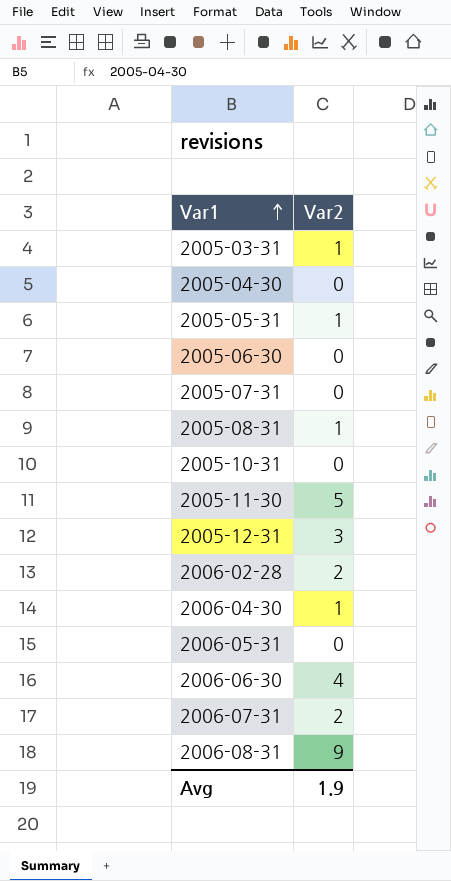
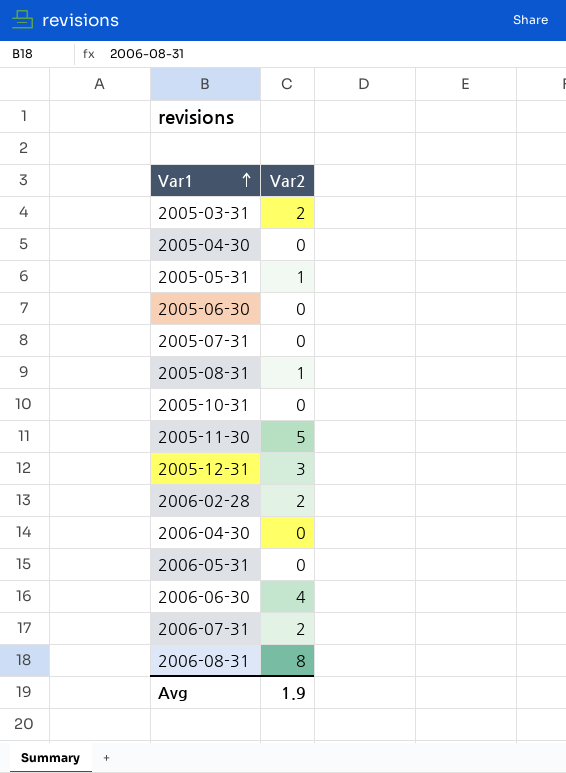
2005-03-31 | Var2: 1 -> 2
2006-04-30 | Var2: 1 -> 0
2006-08-31 | Var2: 9 -> 8

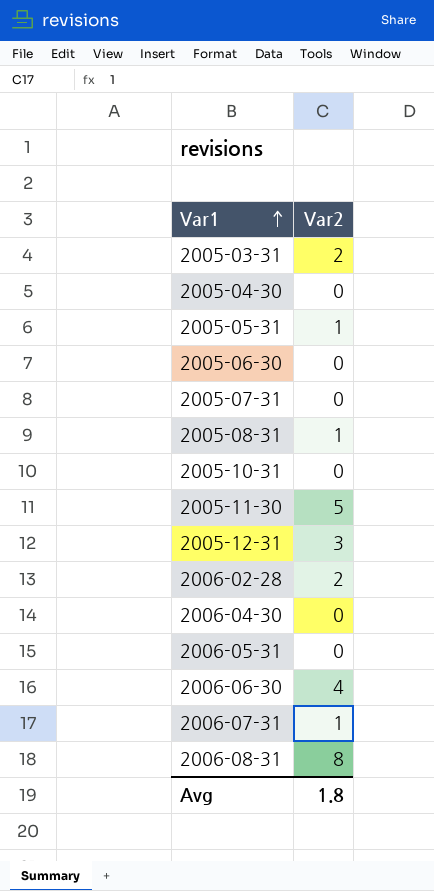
2006-07-31 | Var2: 2 -> 1
Avg | Var2: 1.9 -> 1.8

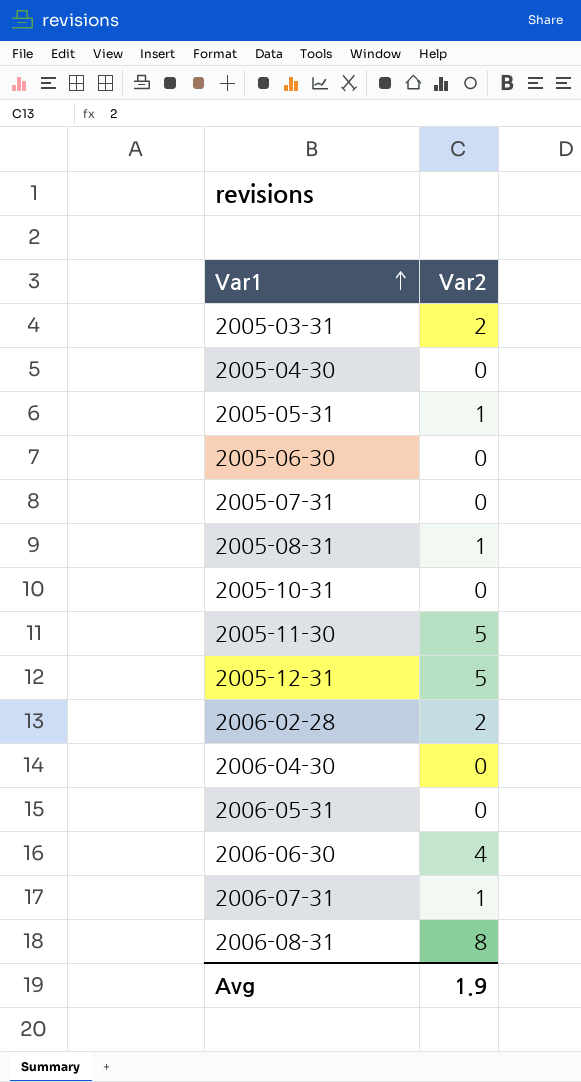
2005-12-31 | Var2: 3 -> 5
Avg | Var2: 1.8 -> 1.9

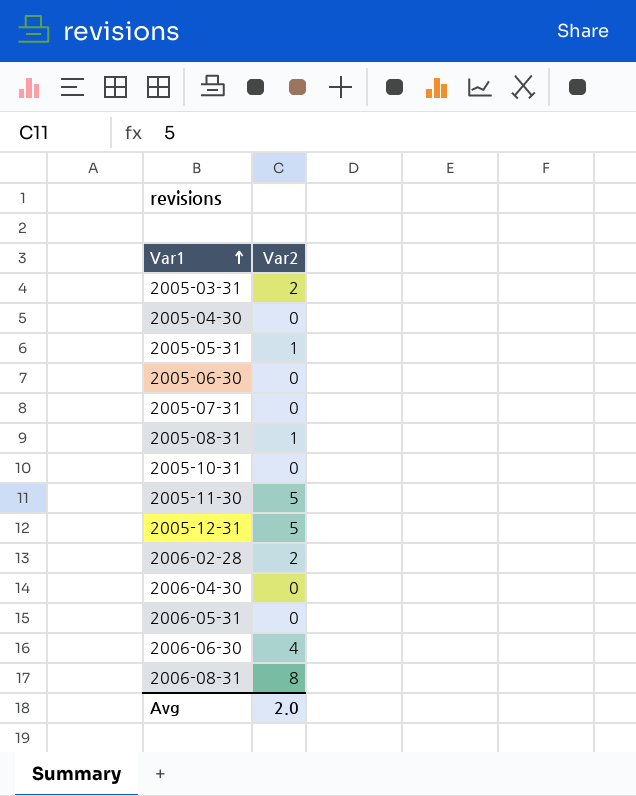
row 2006-07-31: 1 -> none
Avg | Var2: 1.9 -> 2.0

